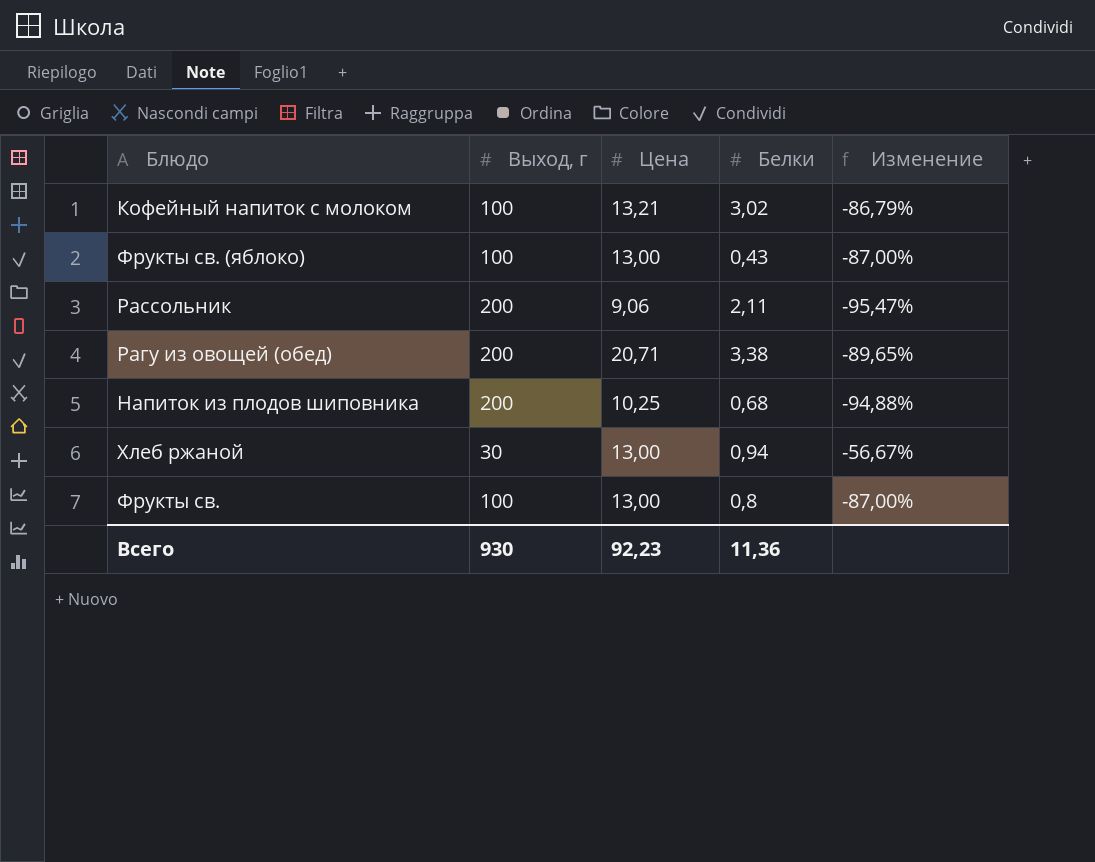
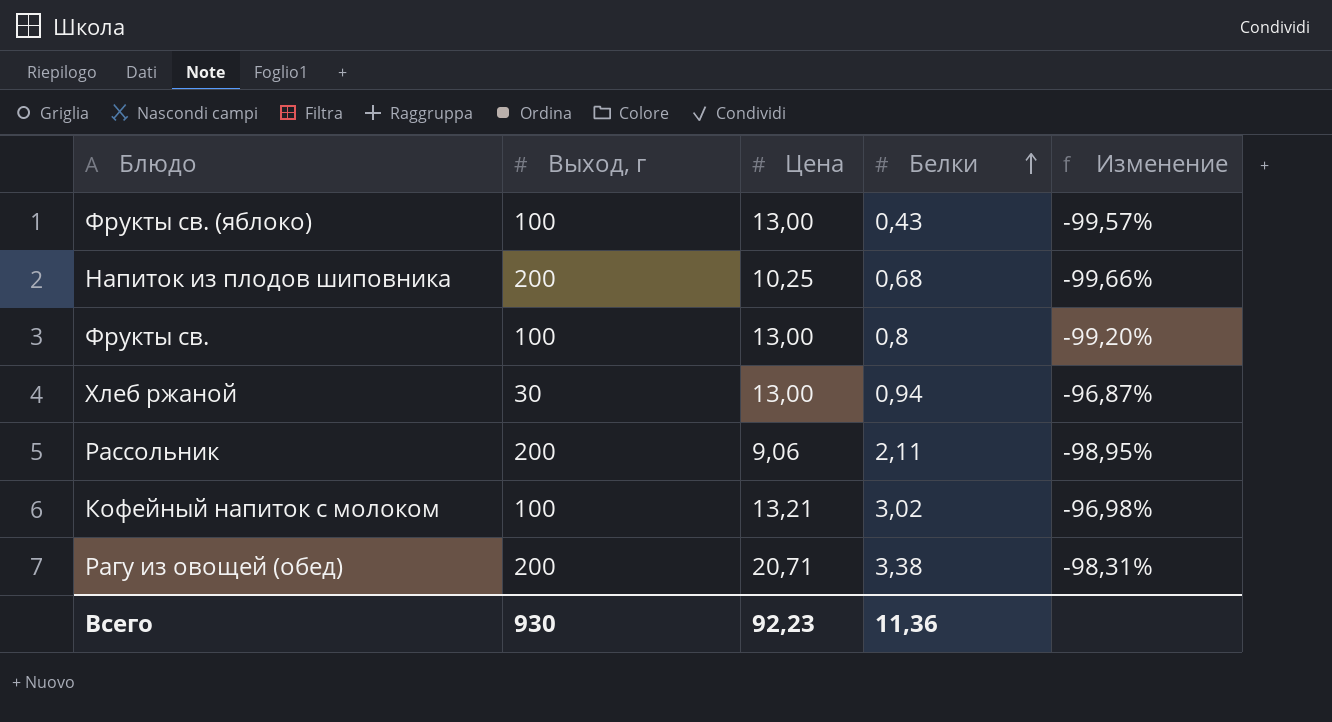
row order: none -> Белки ascending
column Изменение | formula: ([Цена] - [Выход, г]) / [Выход, г] -> ([Белки] - [Выход, г]) / [Выход, г]

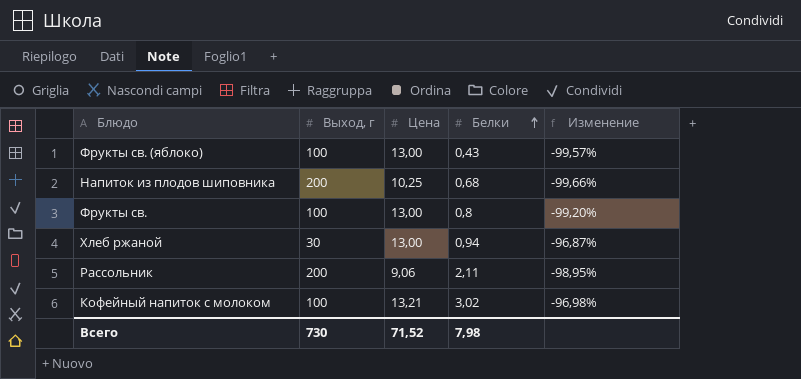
row Рагу из овощей (обед): 200 | 20,71 | 3,38 | -98,31% -> none
Всего | Выход, г: 930 -> 730
Всего | Цена: 92,23 -> 71,52
Всего | Белки: 11,36 -> 7,98

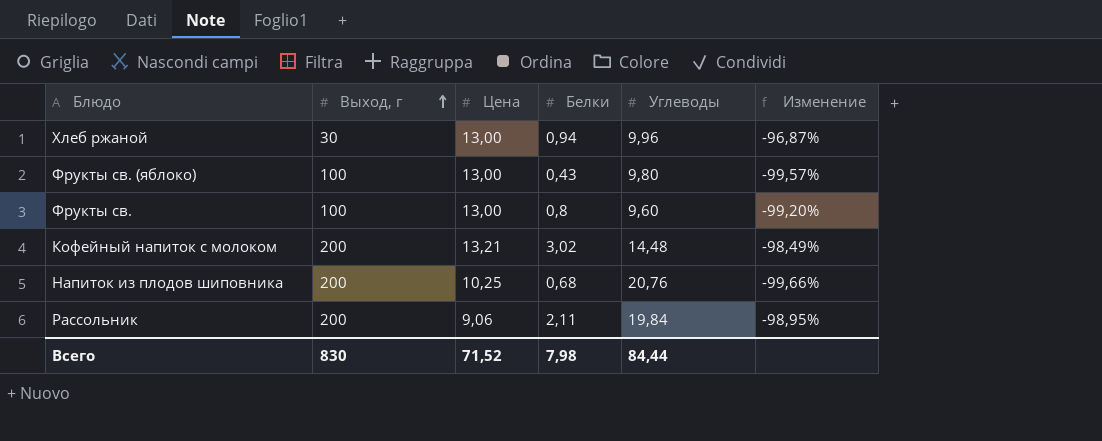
row order: Белки ascending -> Выход, г ascending
column Углеводы | position: none -> 5
Кофейный напиток с молоком | Выход, г: 100 -> 200
Кофейный напиток с молоком | Изменение: -96,98% -> -98,49%
Всего | Выход, г: 730 -> 830

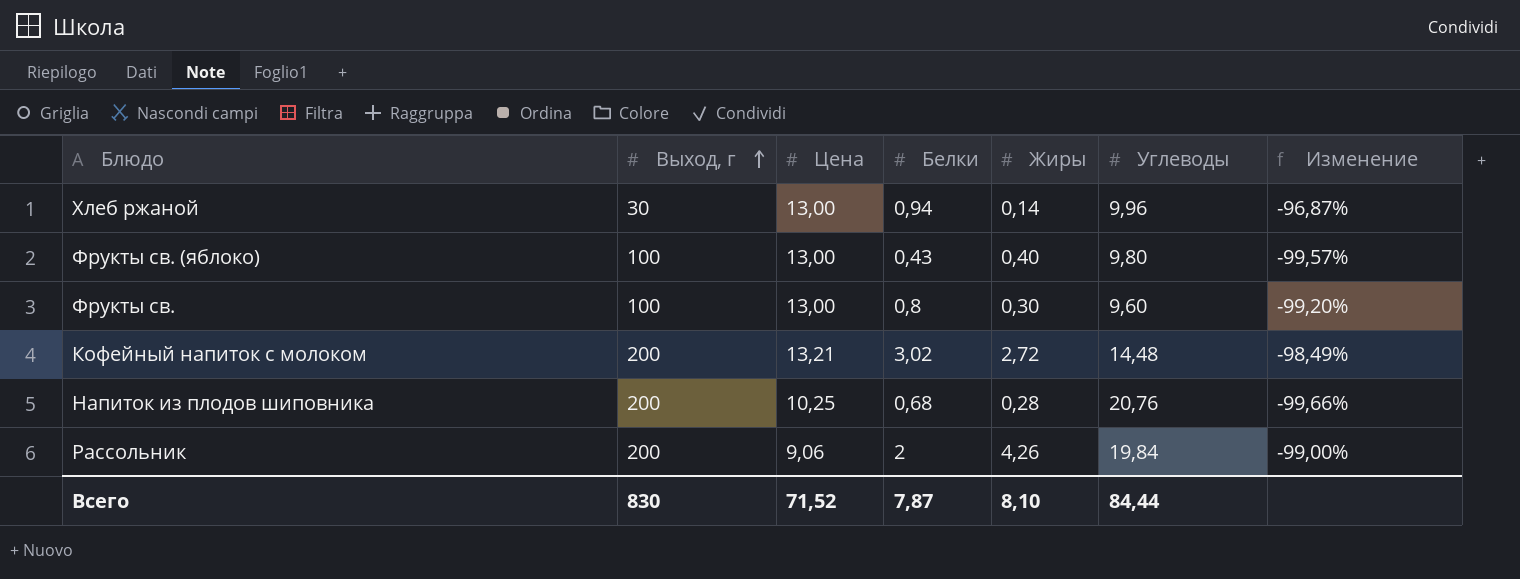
column Жиры | position: none -> 5
Рассольник | Белки: 2,11 -> 2
Рассольник | Изменение: -98,95% -> -99,00%
Всего | Белки: 7,98 -> 7,87

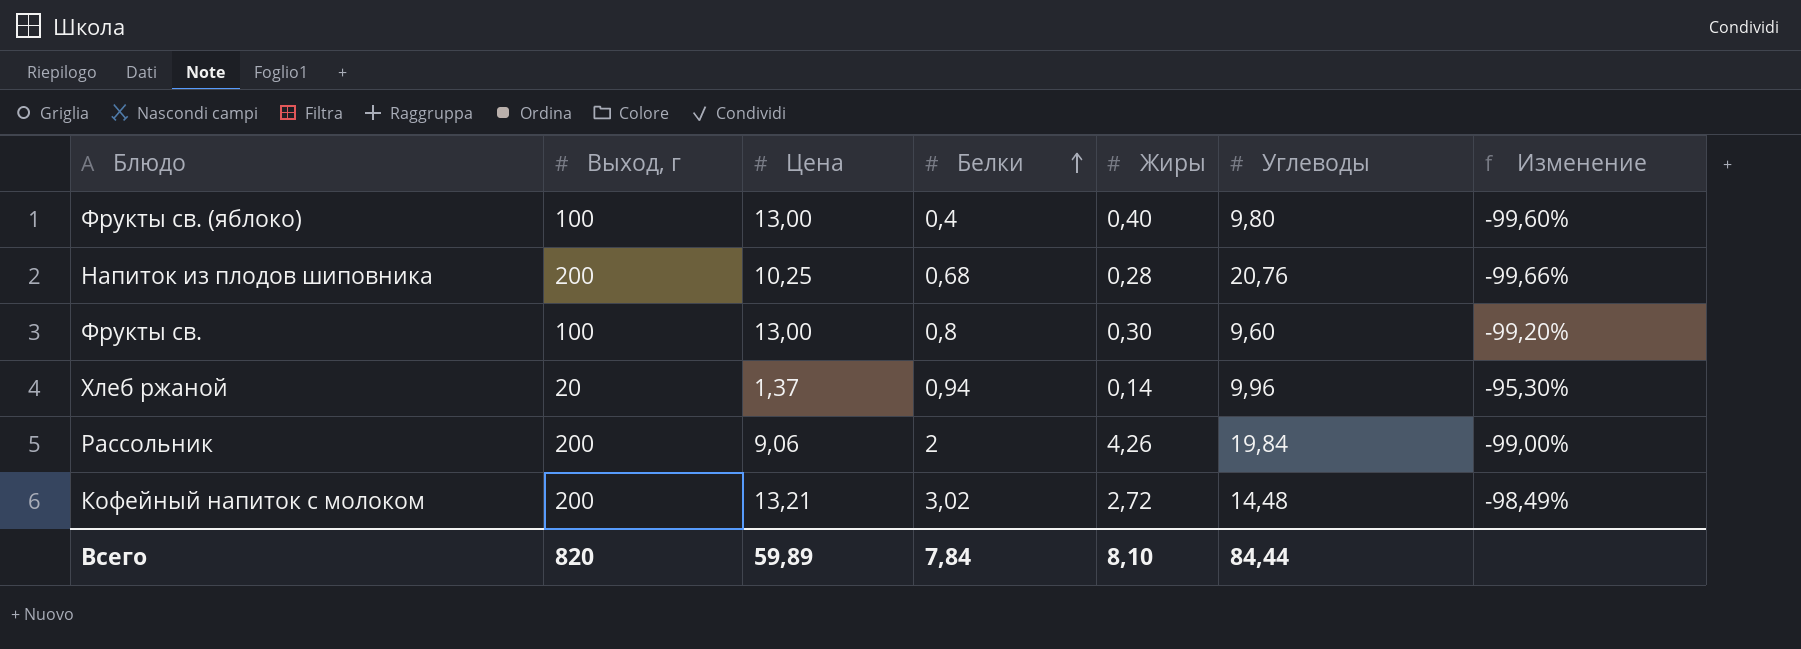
row order: Выход, г ascending -> Белки ascending
Фрукты св. (яблоко) | Белки: 0,43 -> 0,4
Фрукты св. (яблоко) | Изменение: -99,57% -> -99,60%
Хлеб ржаной | Выход, г: 30 -> 20
Хлеб ржаной | Цена: 13,00 -> 1,37
Хлеб ржаной | Изменение: -96,87% -> -95,30%
Всего | Выход, г: 830 -> 820
Всего | Цена: 71,52 -> 59,89
Всего | Белки: 7,87 -> 7,84

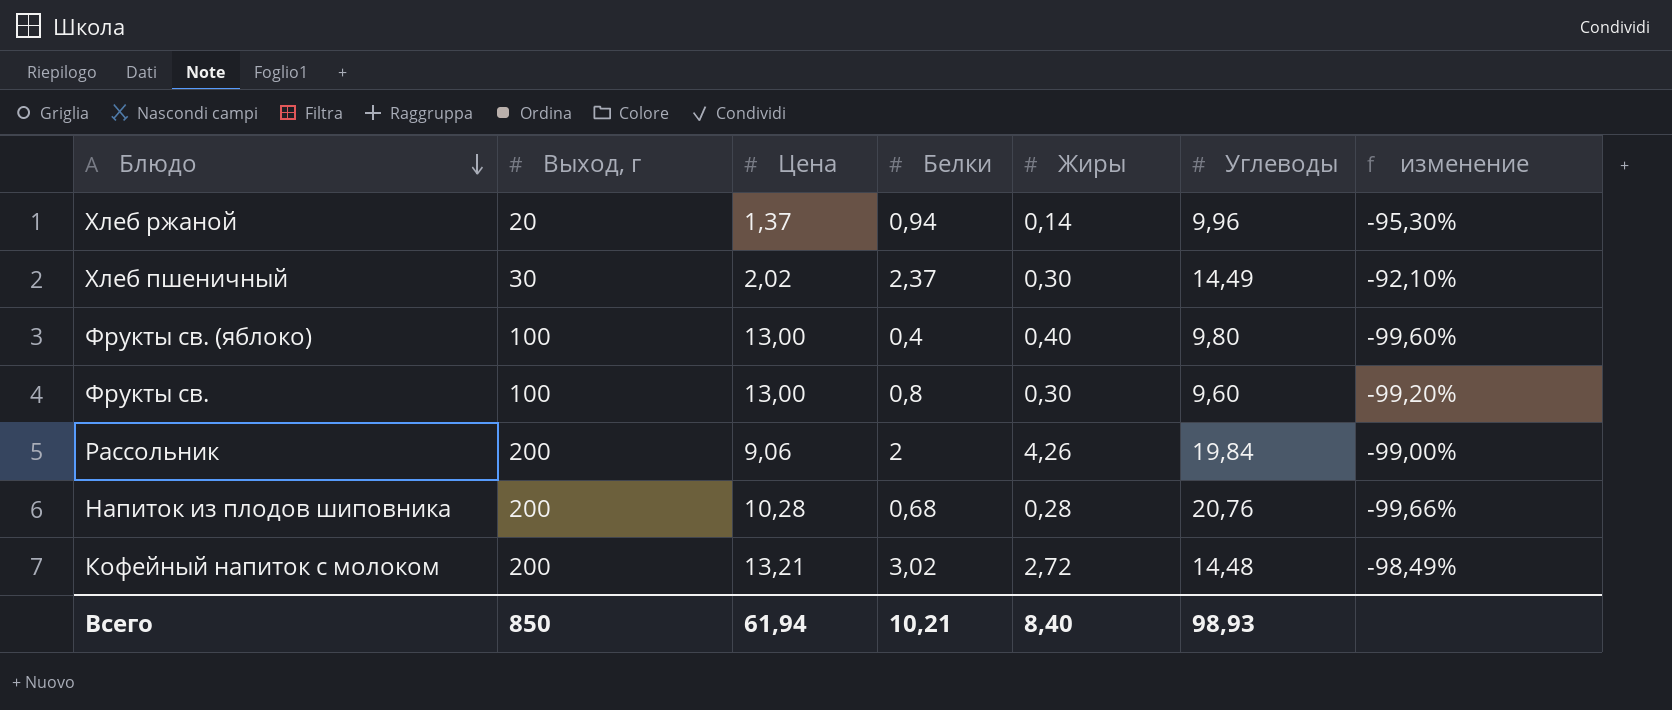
row order: Белки ascending -> Блюдо descending
column name: Изменение -> изменение
row Хлеб пшеничный: none -> 30 | 2,02 | 2,37 | 0,30 | 14,49 | -92,10%
Напиток из плодов шиповника | Цена: 10,25 -> 10,28
Всего | Выход, г: 820 -> 850
Всего | Цена: 59,89 -> 61,94
Всего | Белки: 7,84 -> 10,21
Всего | Жиры: 8,10 -> 8,40
Всего | Углеводы: 84,44 -> 98,93

